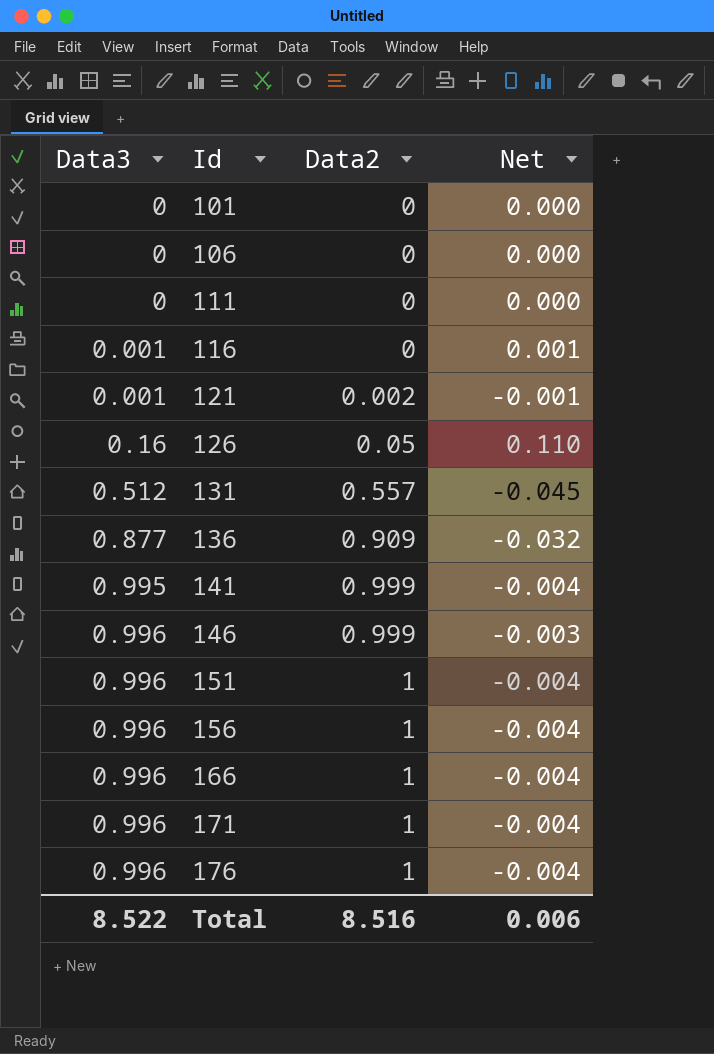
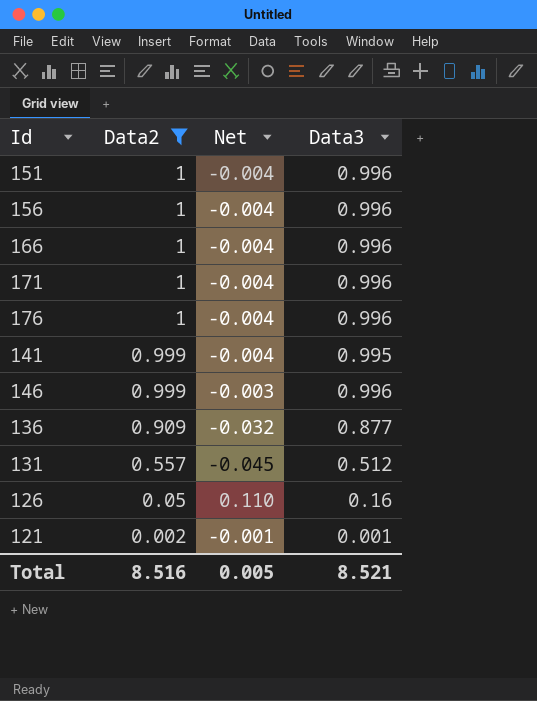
filter: none -> Data2 != 0
row order: Data3 ascending -> Data2 descending
column Data3 | position: 1 -> 4
Total | Net: 0.006 -> 0.005
Total | Data3: 8.522 -> 8.521

